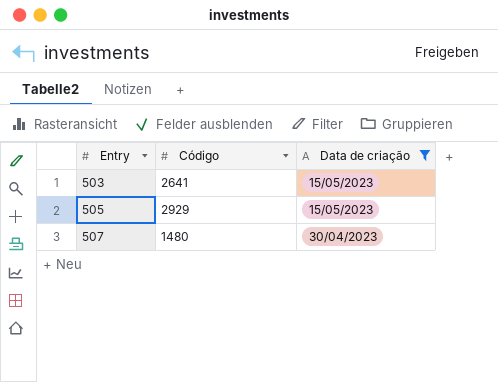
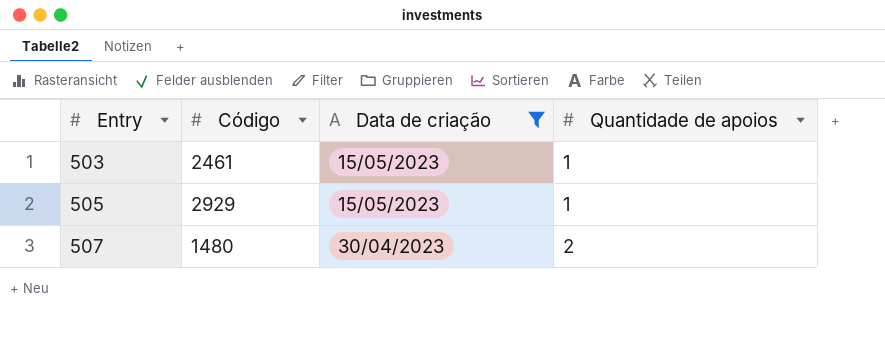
column Quantidade de apoios | position: none -> 4
503 | Código: 2641 -> 2461

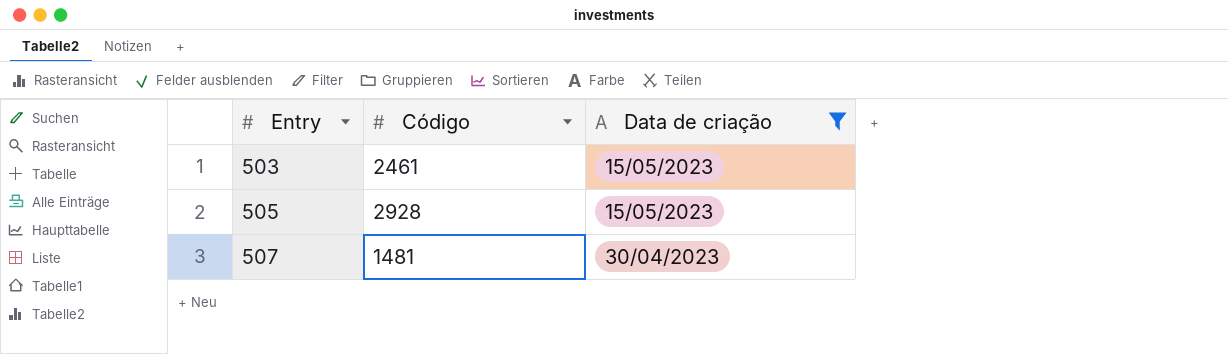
column Quantidade de apoios | position: 4 -> none
505 | Código: 2929 -> 2928
507 | Código: 1480 -> 1481

